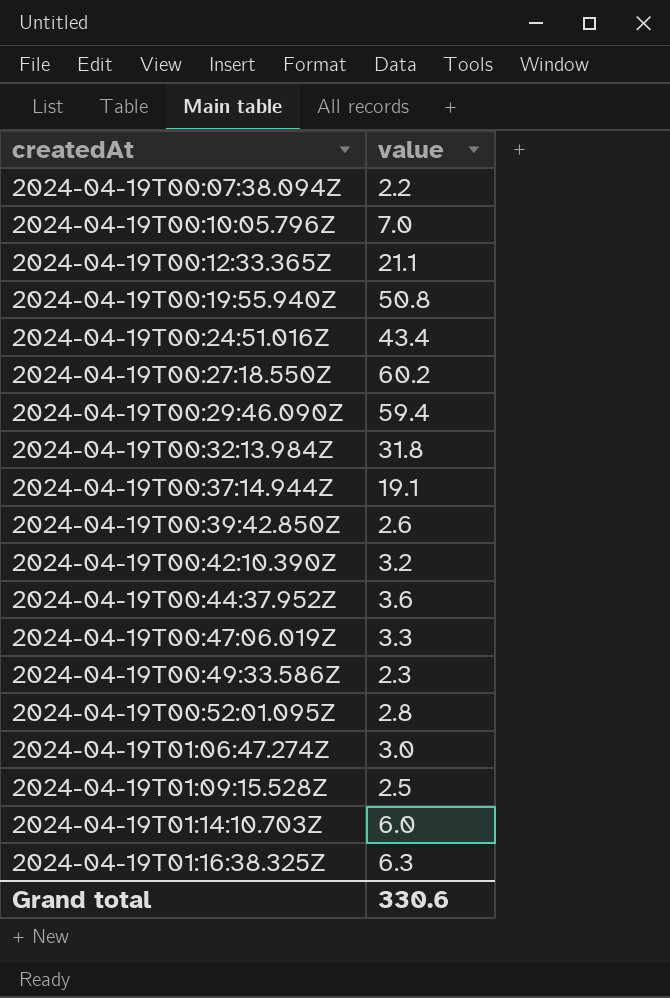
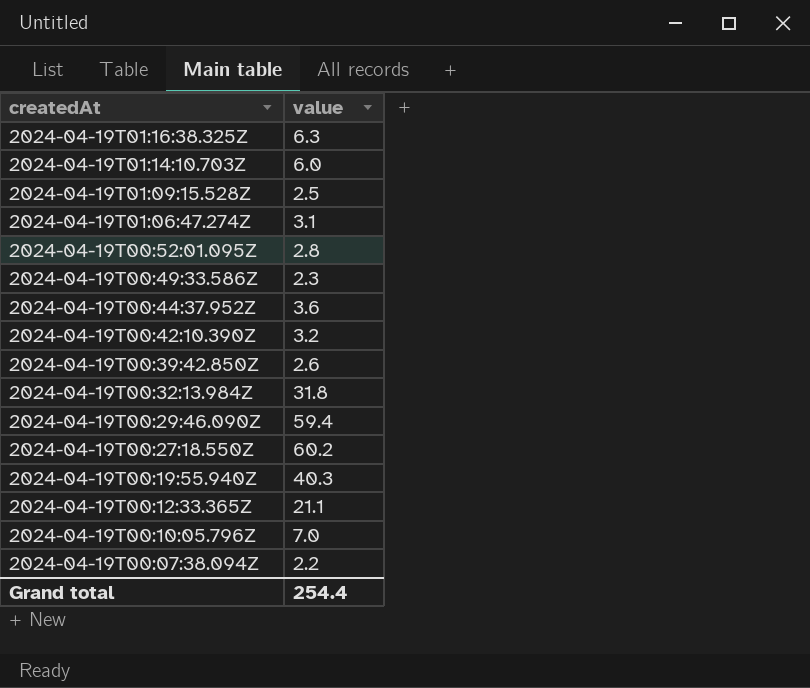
row order: createdAt ascending -> createdAt descending
row 2024-04-19T00:24:51.016Z: 43.4 -> none
row 2024-04-19T00:37:14.944Z: 19.1 -> none
row 2024-04-19T00:47:06.019Z: 3.3 -> none
2024-04-19T01:06:47.274Z | value: 3.0 -> 3.1
2024-04-19T00:19:55.940Z | value: 50.8 -> 40.3
Grand total | value: 330.6 -> 254.4

